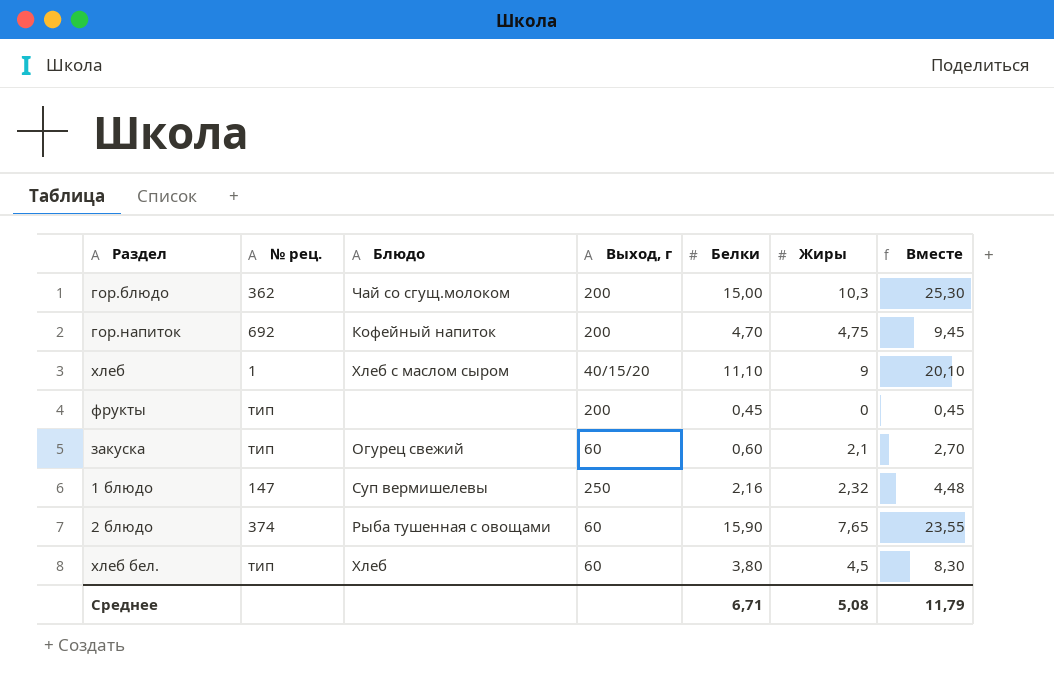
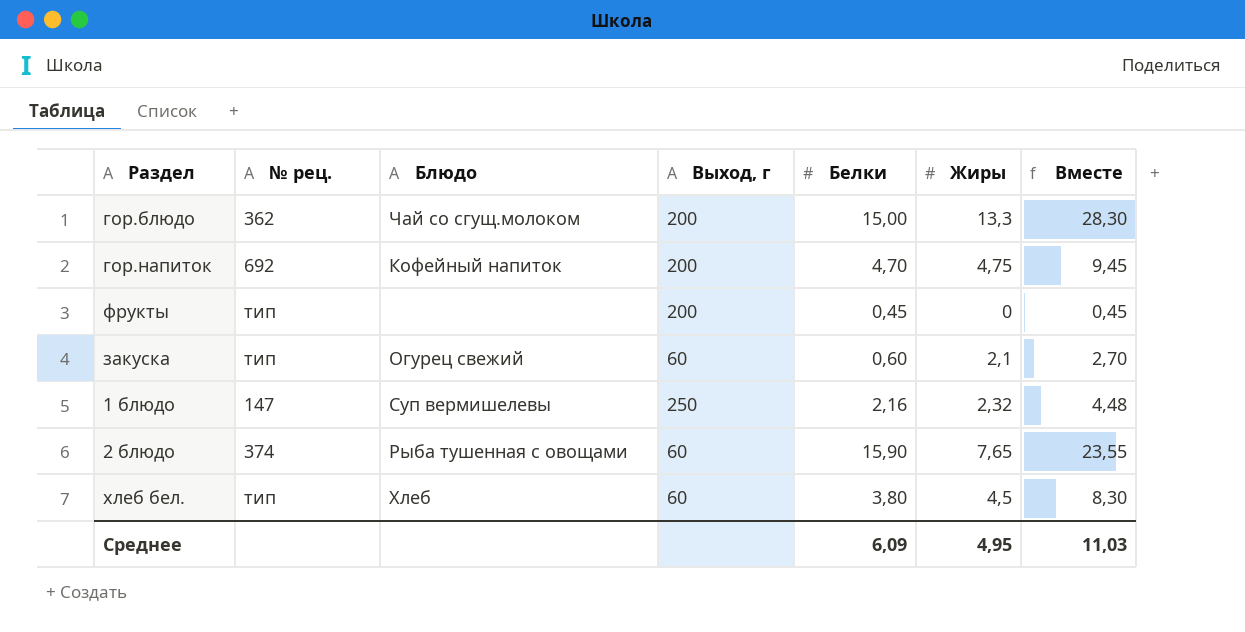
row хлеб: 1 | Хлеб с маслом сыром | 40/15/20 | 11,10 | 9 | 20,10 -> none
гор.блюдо | Жиры: 10,3 -> 13,3
гор.блюдо | Вместе: 25,30 -> 28,30
Среднее | Белки: 6,71 -> 6,09
Среднее | Жиры: 5,08 -> 4,95
Среднее | Вместе: 11,79 -> 11,03

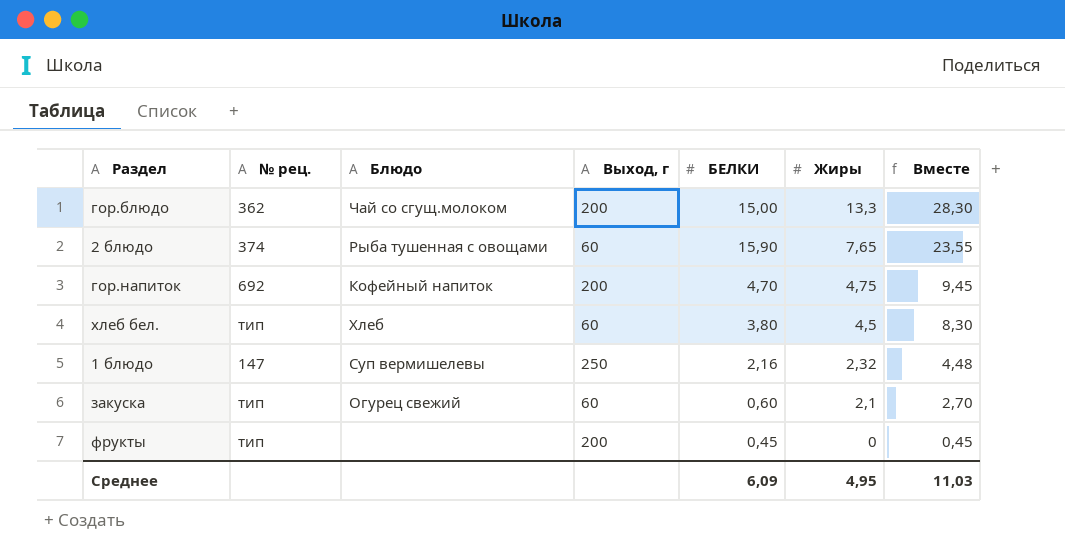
row order: none -> Жиры descending
column name: Белки -> БЕЛКИ

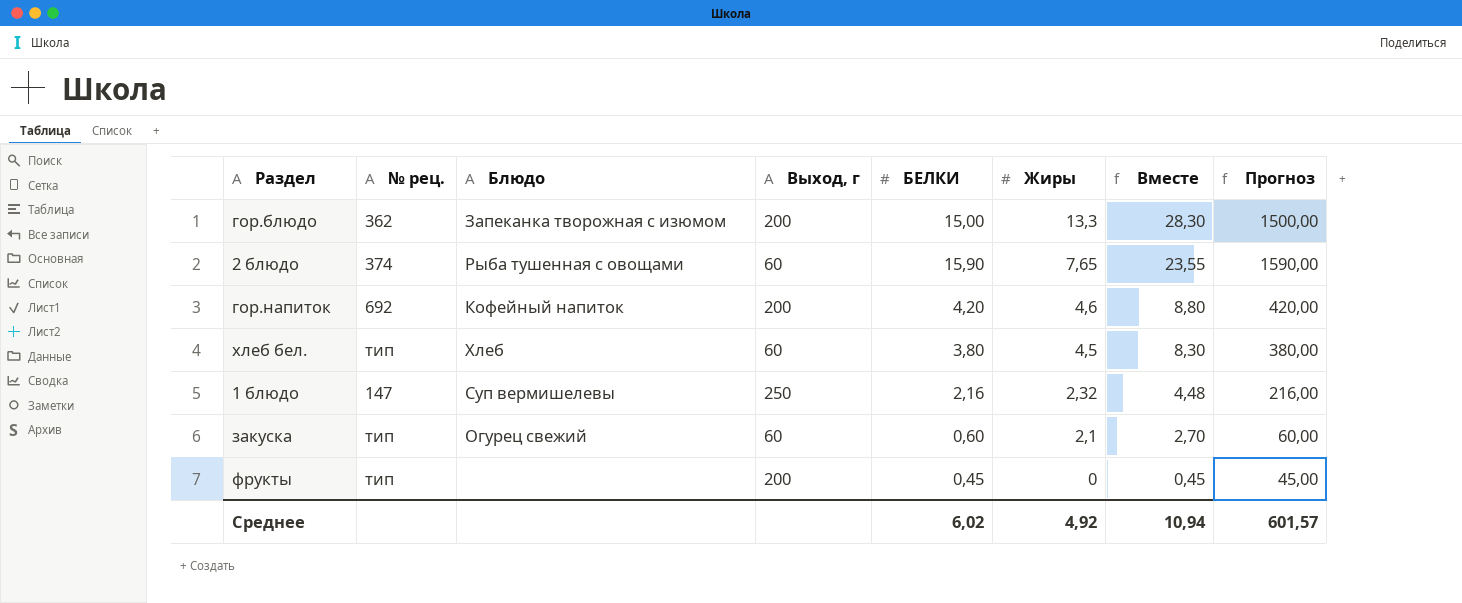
column Прогноз | formula: none -> [БЕЛКИ] * 100
гор.блюдо | Блюдо: Чай со сгущ.молоком -> Запеканка творожная с изюмом
гор.напиток | БЕЛКИ: 4,70 -> 4,20
гор.напиток | Жиры: 4,75 -> 4,6
гор.напиток | Вместе: 9,45 -> 8,80
Среднее | БЕЛКИ: 6,09 -> 6,02
Среднее | Жиры: 4,95 -> 4,92
Среднее | Вместе: 11,03 -> 10,94

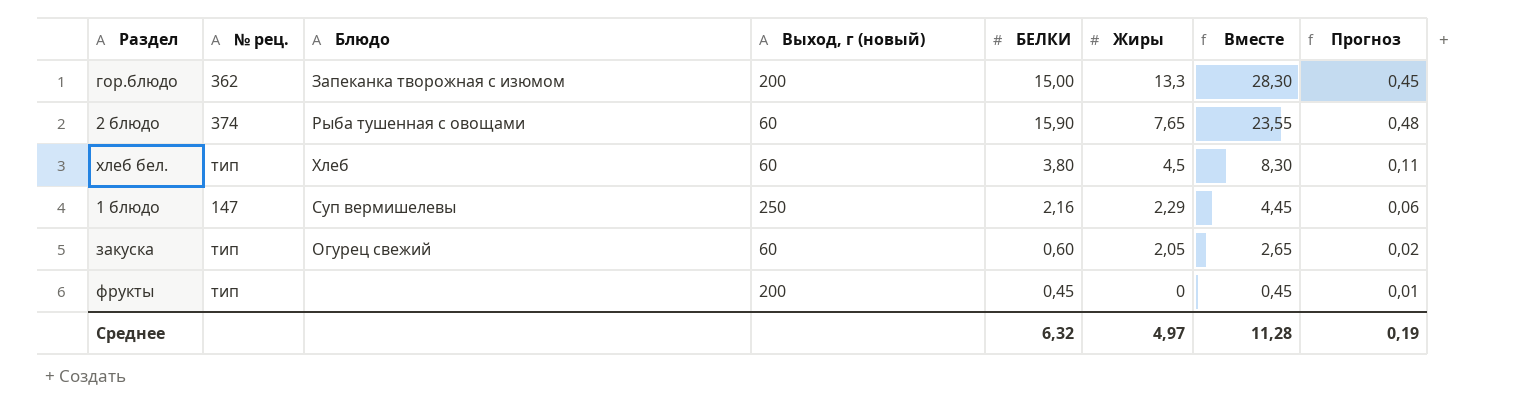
column name: Выход, г -> Выход, г (новый)
column Прогноз | formula: [БЕЛКИ] * 100 -> [БЕЛКИ] * 0,03
row гор.напиток: 692 | Кофейный напиток | 200 | 4,20 | 4,6 | 8,80 | 420,00 -> none
1 блюдо | Жиры: 2,32 -> 2,29
1 блюдо | Вместе: 4,48 -> 4,45
закуска | Жиры: 2,1 -> 2,05
закуска | Вместе: 2,70 -> 2,65
Среднее | БЕЛКИ: 6,02 -> 6,32
Среднее | Жиры: 4,92 -> 4,97
Среднее | Вместе: 10,94 -> 11,28
Среднее | Прогноз: 601,57 -> 0,19

